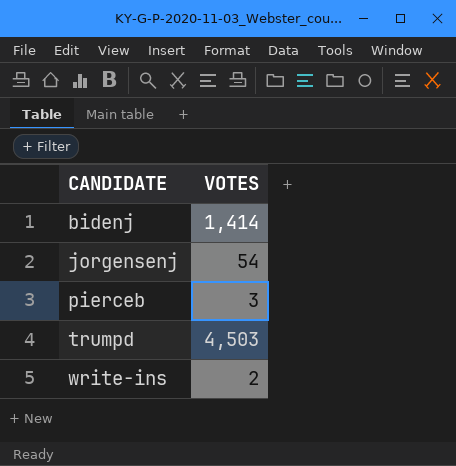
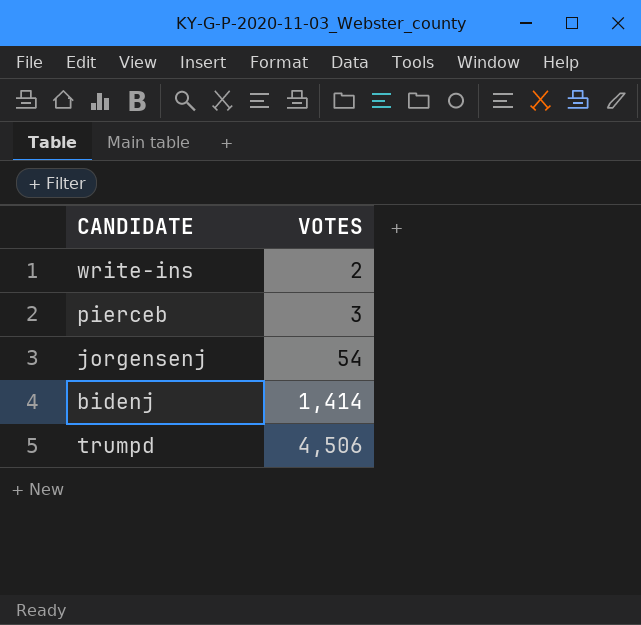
row order: CANDIDATE ascending -> VOTES ascending
trumpd | VOTES: 4,503 -> 4,506

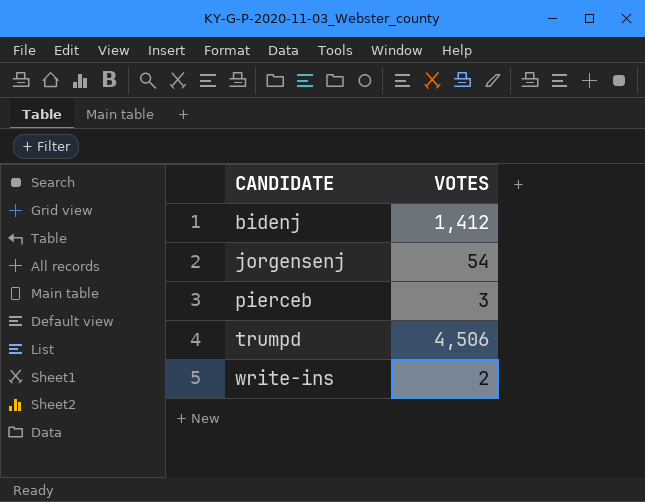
row order: VOTES ascending -> CANDIDATE ascending
bidenj | VOTES: 1,414 -> 1,412

